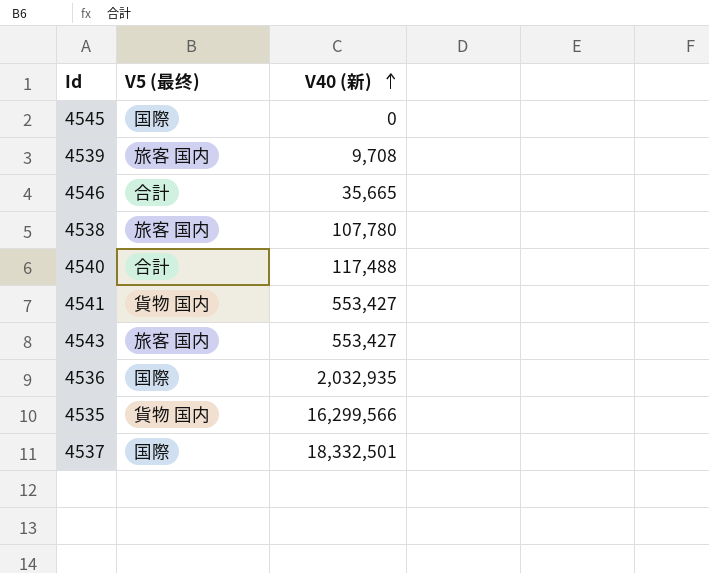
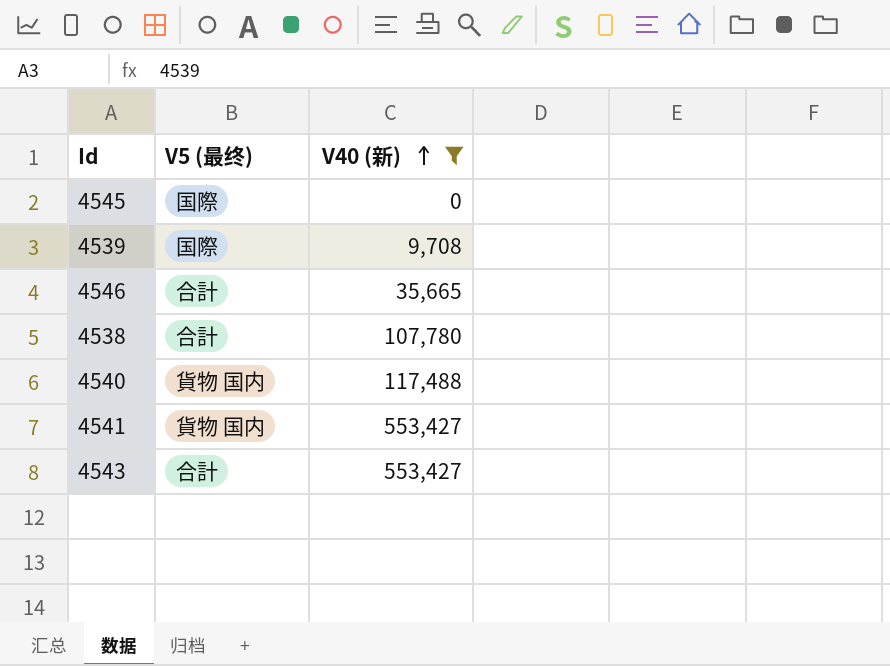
filter: none -> V40 (新) <= 553,427
4539 | V5 (最终): 旅客 国内 -> 国際
4538 | V5 (最终): 旅客 国内 -> 合計
4540 | V5 (最终): 合計 -> 貨物 国内
4543 | V5 (最终): 旅客 国内 -> 合計

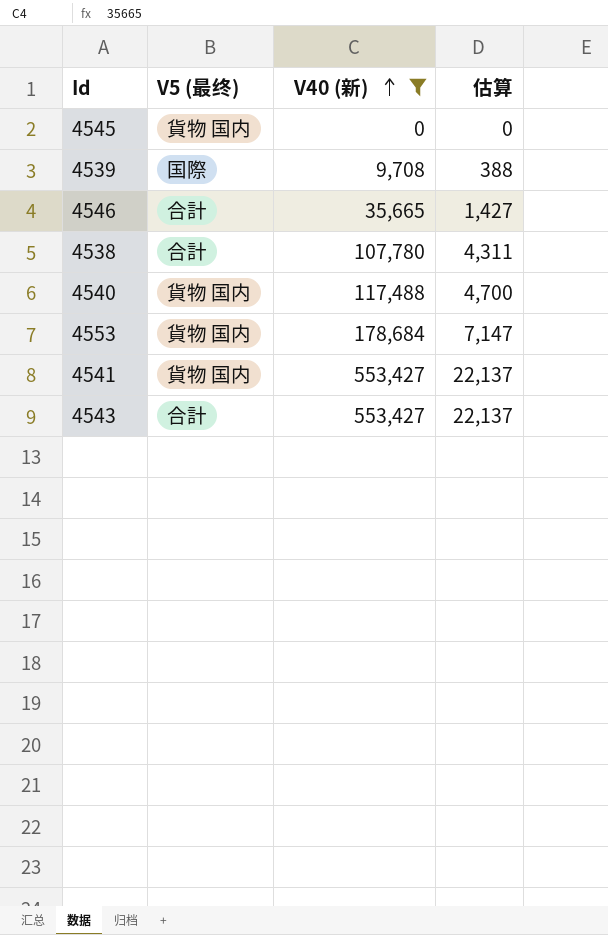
column 估算 | formula: none -> [V40 (新)] * 0.04
4545 | V5 (最终): 国際 -> 貨物 国内
row 4553: none -> 貨物 国内 | 178,684 | 7,147

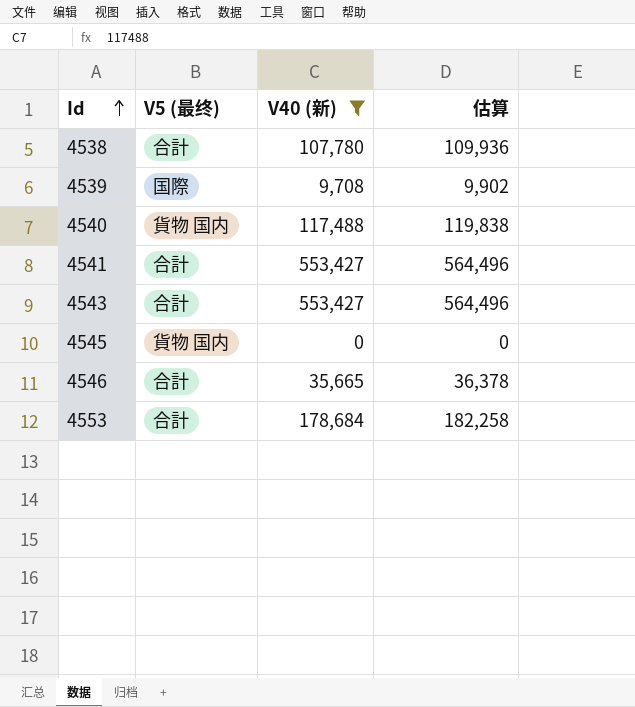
row order: V40 (新) ascending -> Id ascending
column 估算 | formula: [V40 (新)] * 0.04 -> [V40 (新)] * 1.02
4541 | V5 (最终): 貨物 国内 -> 合計
4553 | V5 (最终): 貨物 国内 -> 合計

